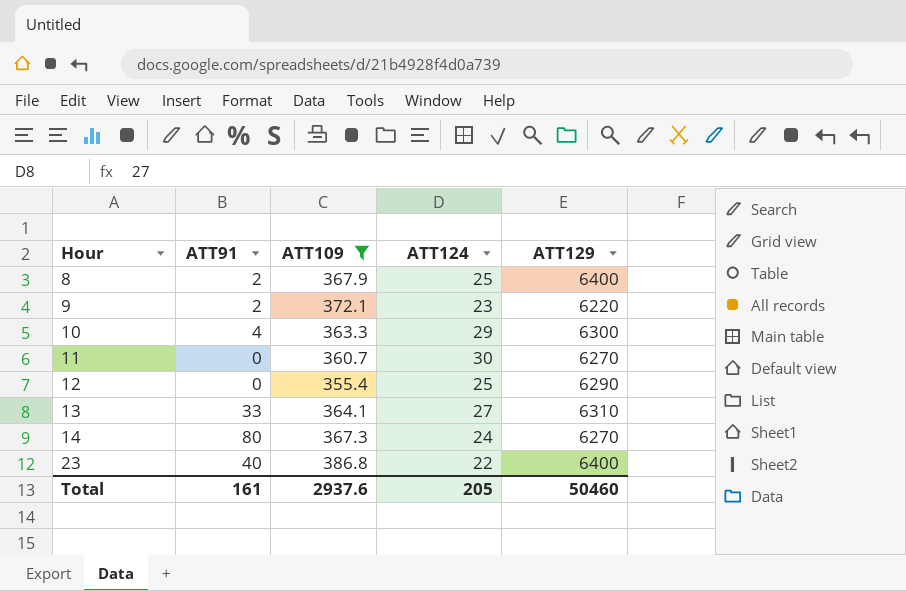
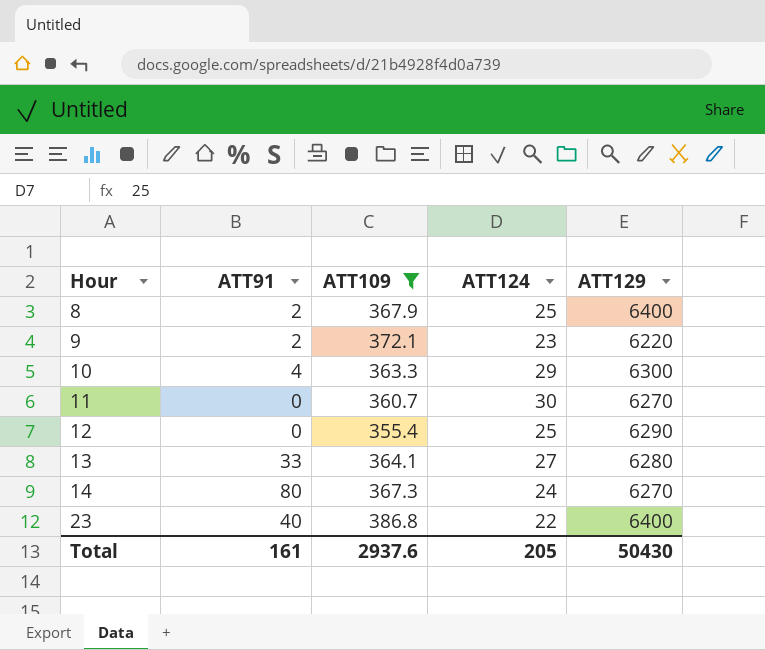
13 | ATT129: 6310 -> 6280
Total | ATT129: 50460 -> 50430

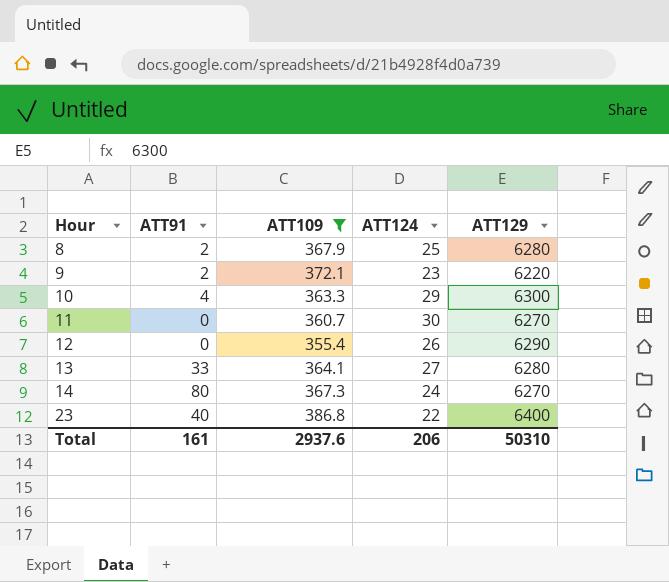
8 | ATT129: 6400 -> 6280
12 | ATT124: 25 -> 26
Total | ATT124: 205 -> 206
Total | ATT129: 50430 -> 50310

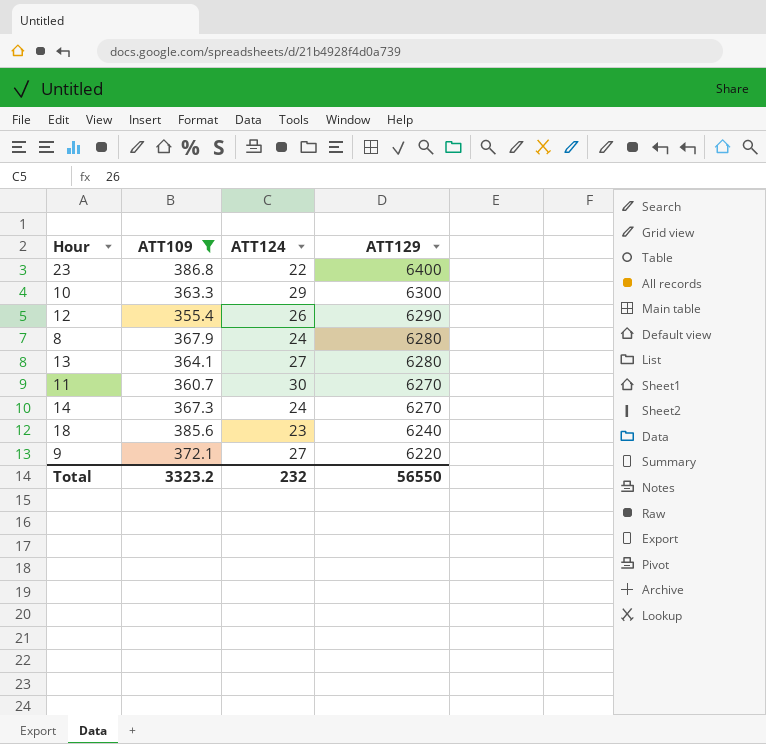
row order: Hour ascending -> ATT129 descending
column ATT91 | position: 2 -> none
8 | ATT124: 25 -> 24
row 18: none -> 385.6 | 23 | 6240
9 | ATT124: 23 -> 27
Total | ATT109: 2937.6 -> 3323.2
Total | ATT124: 206 -> 232
Total | ATT129: 50310 -> 56550

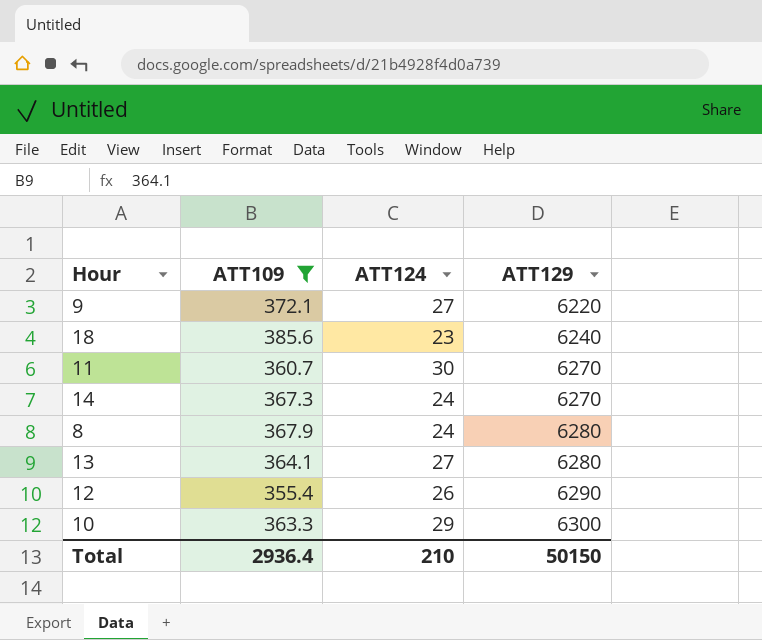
row order: ATT129 descending -> ATT129 ascending
row 23: 386.8 | 22 | 6400 -> none
Total | ATT109: 3323.2 -> 2936.4
Total | ATT124: 232 -> 210
Total | ATT129: 56550 -> 50150

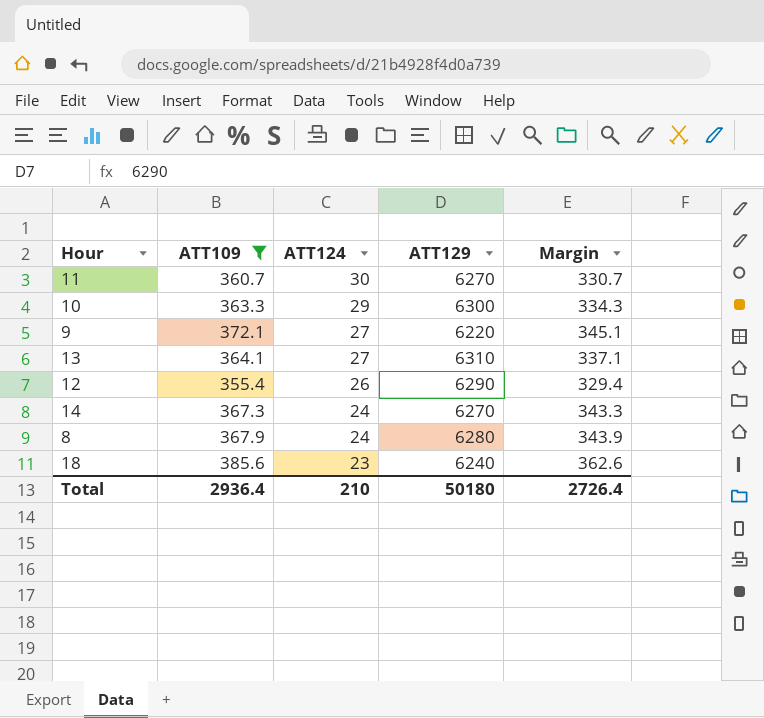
row order: ATT129 ascending -> ATT124 descending
column Margin | formula: none -> [ATT109] - [ATT124]
13 | ATT129: 6280 -> 6310
Total | ATT129: 50150 -> 50180

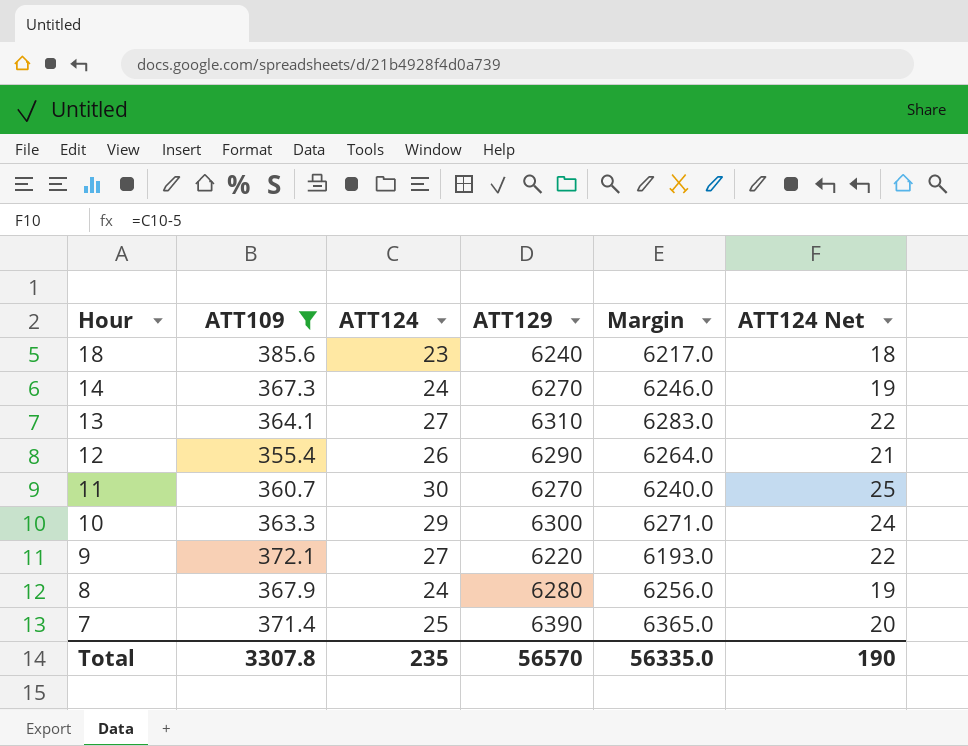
row order: ATT124 descending -> Hour descending
column Margin | formula: [ATT109] - [ATT124] -> [ATT129] - [ATT124]
column ATT124 Net | formula: none -> [ATT124] - 5
row 7: none -> 371.4 | 25 | 6390 | 6365.0 | 20
Total | ATT109: 2936.4 -> 3307.8
Total | ATT124: 210 -> 235
Total | ATT129: 50180 -> 56570
Total | Margin: 2726.4 -> 56335.0

